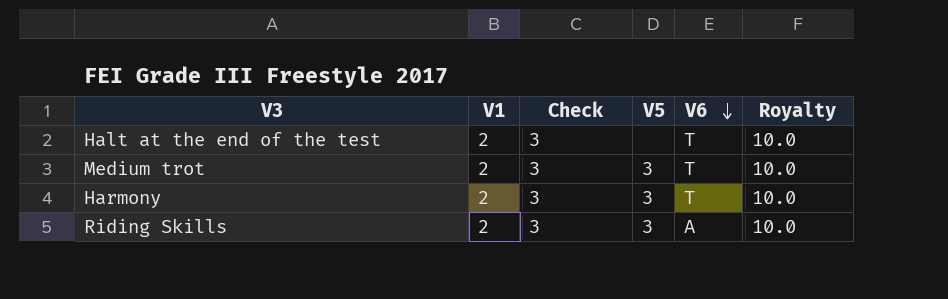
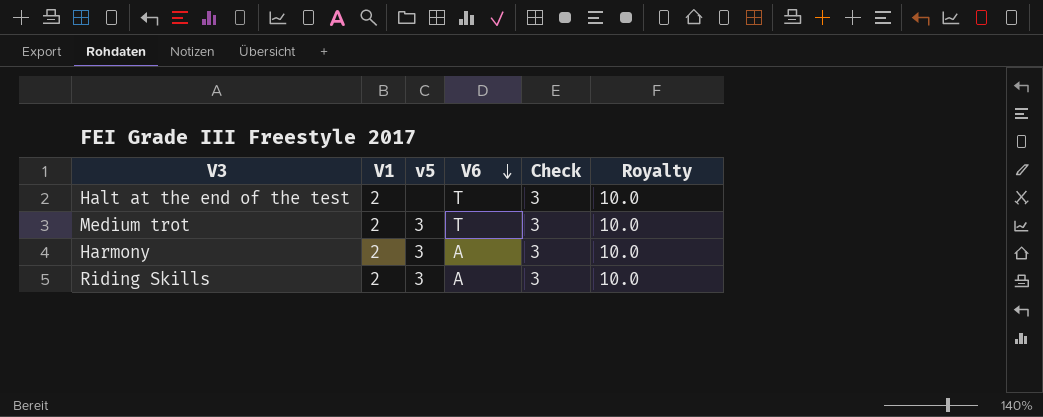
column name: V5 -> v5
column Check | position: 3 -> 5
Harmony | V6: T -> A

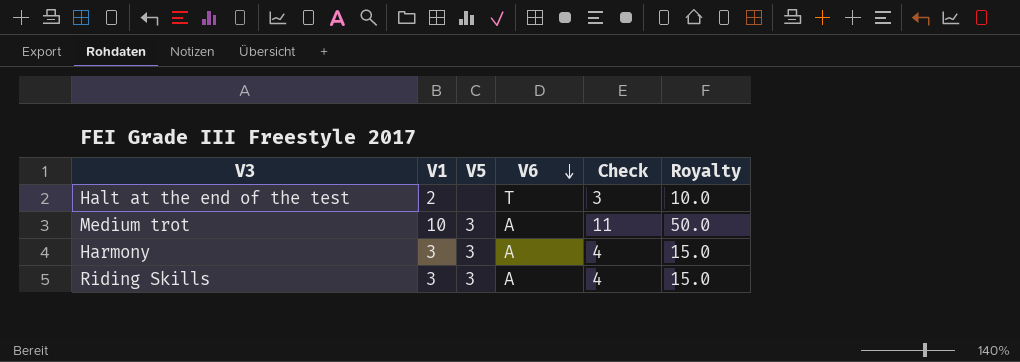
column name: v5 -> V5
Medium trot | V1: 2 -> 10
Medium trot | V6: T -> A
Medium trot | Check: 3 -> 11
Medium trot | Royalty: 10.0 -> 50.0
Harmony | V1: 2 -> 3
Harmony | Check: 3 -> 4
Harmony | Royalty: 10.0 -> 15.0
Riding Skills | V1: 2 -> 3
Riding Skills | Check: 3 -> 4
Riding Skills | Royalty: 10.0 -> 15.0

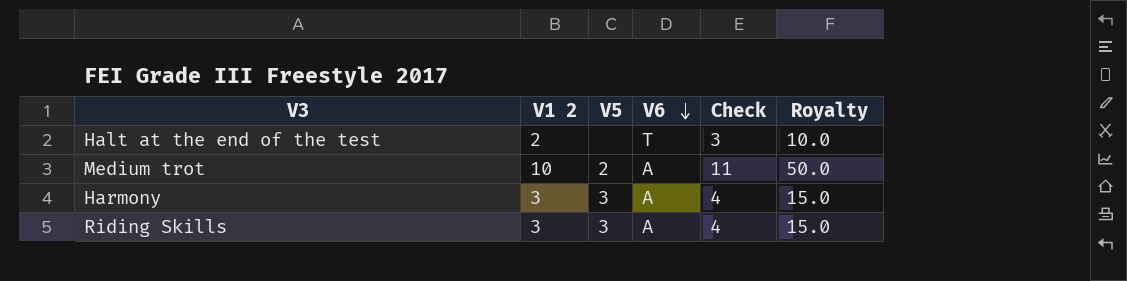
column name: V1 -> V1 2
Medium trot | V5: 3 -> 2

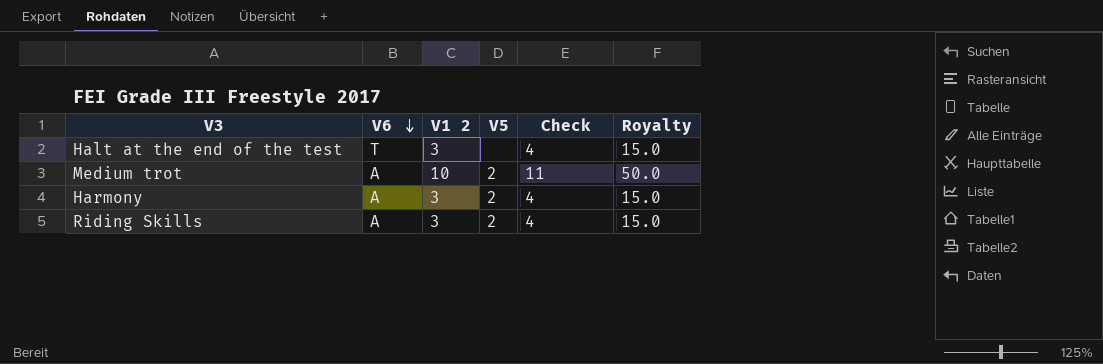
column V6 | position: 4 -> 2
Halt at the end of the test | V1 2: 2 -> 3
Halt at the end of the test | Check: 3 -> 4
Halt at the end of the test | Royalty: 10.0 -> 15.0
Harmony | V5: 3 -> 2
Riding Skills | V5: 3 -> 2

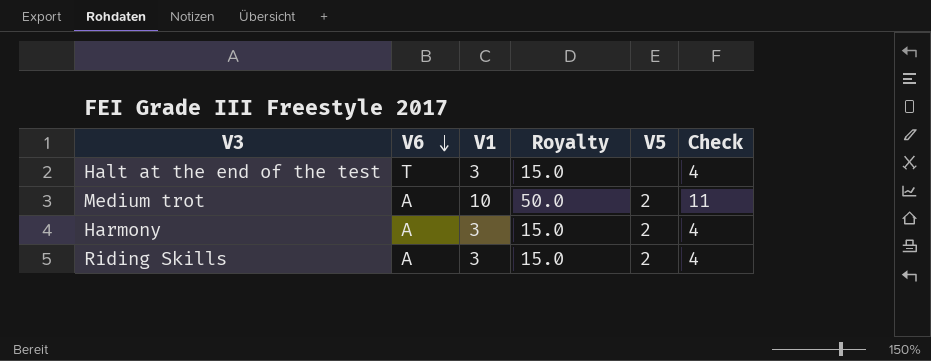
column name: V1 2 -> V1
column Royalty | position: 6 -> 4

